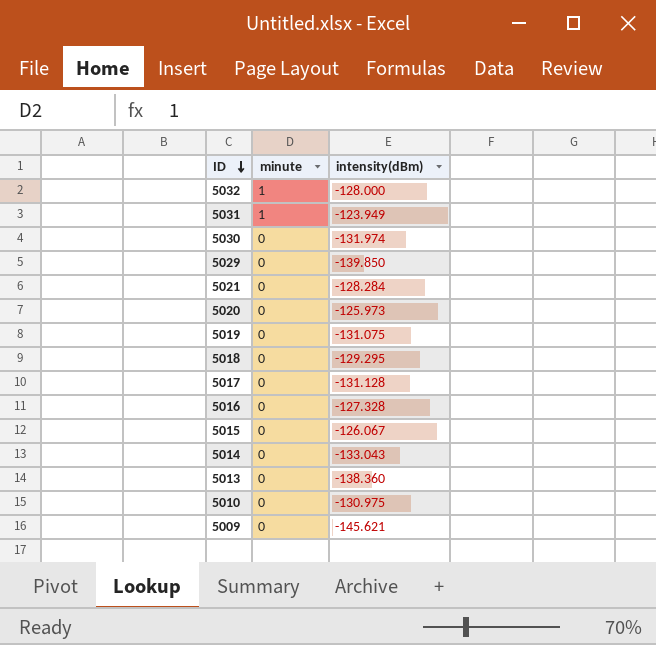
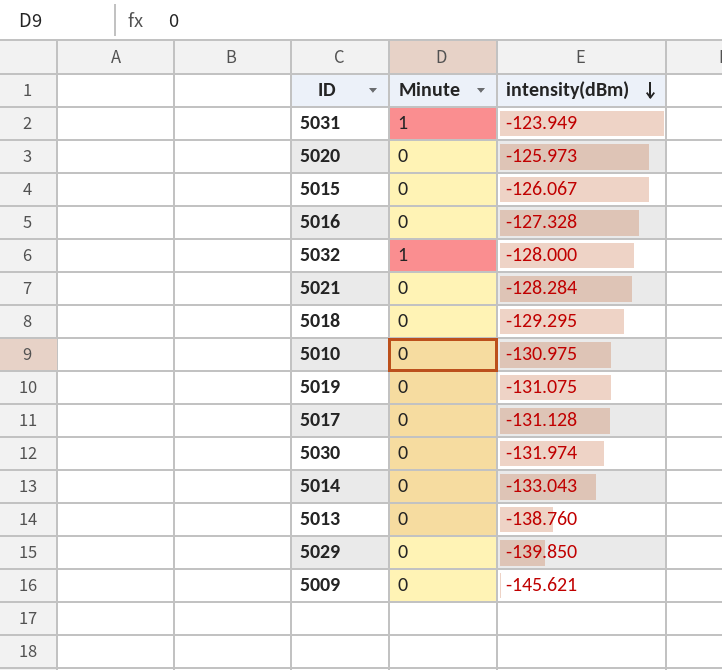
row order: ID descending -> intensity(dBm) descending
column name: minute -> Minute
5013 | intensity(dBm): -138.360 -> -138.760

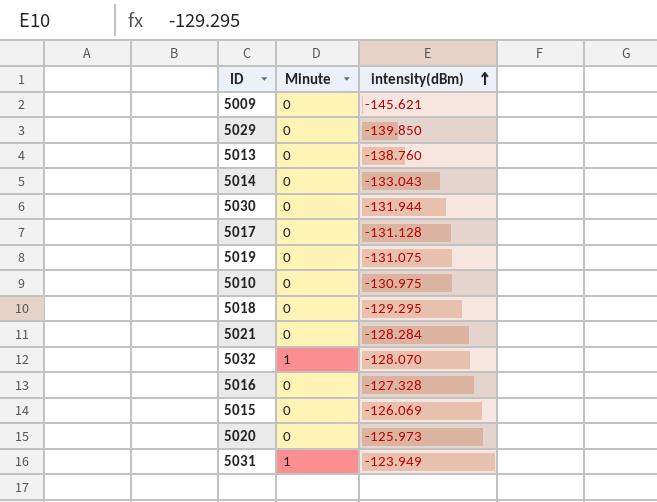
row order: intensity(dBm) descending -> intensity(dBm) ascending
5030 | intensity(dBm): -131.974 -> -131.944
5032 | intensity(dBm): -128.000 -> -128.070
5015 | intensity(dBm): -126.067 -> -126.069

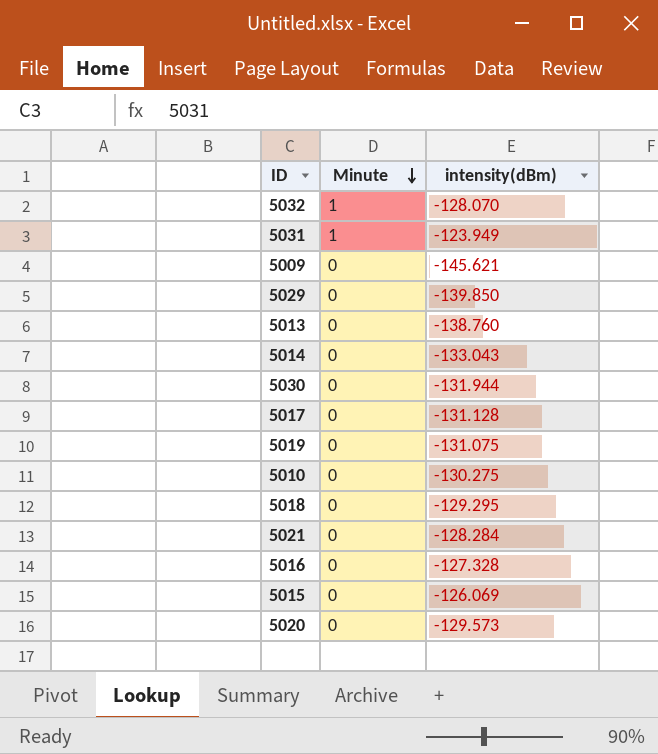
row order: intensity(dBm) ascending -> Minute descending
5010 | intensity(dBm): -130.975 -> -130.275
5020 | intensity(dBm): -125.973 -> -129.573

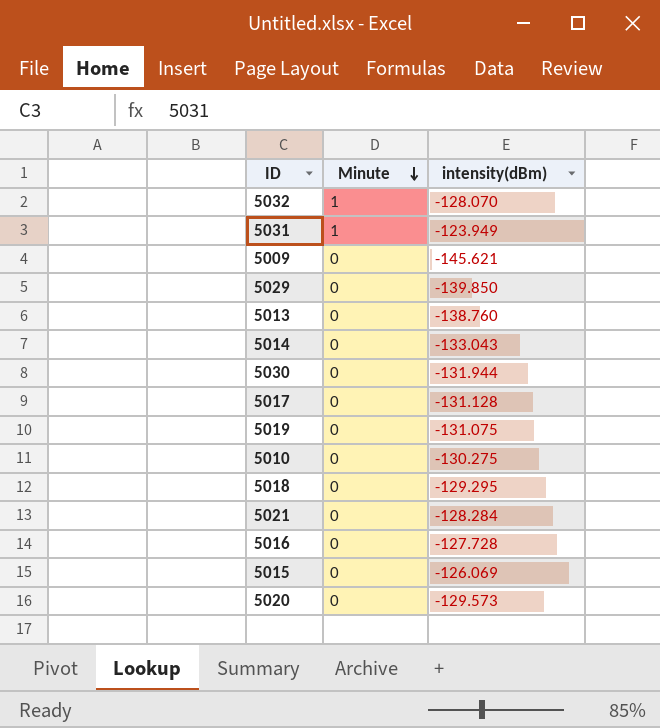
5016 | intensity(dBm): -127.328 -> -127.728

